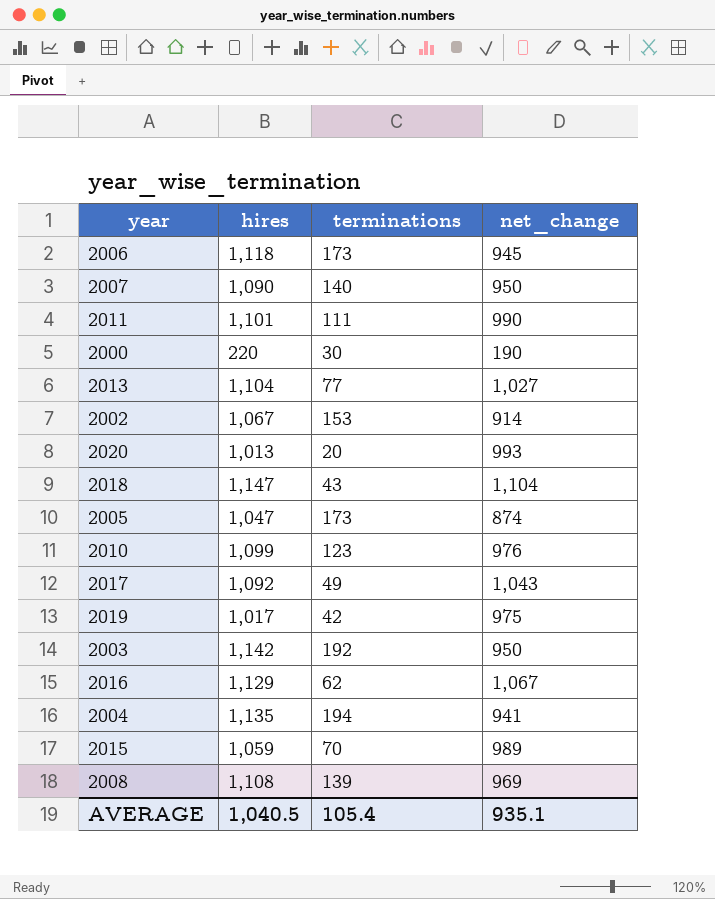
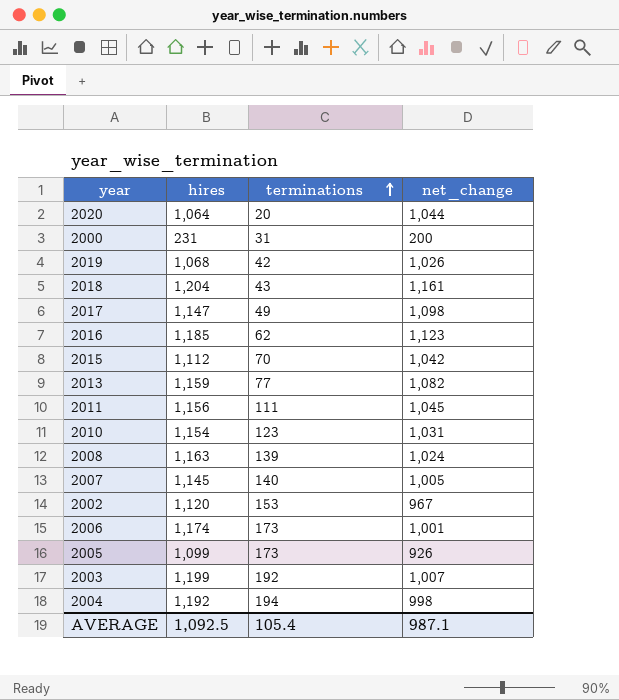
row order: none -> terminations ascending
2020 | hires: 1,013 -> 1,064
2020 | net_change: 993 -> 1,044
2000 | hires: 220 -> 231
2000 | terminations: 30 -> 31
2000 | net_change: 190 -> 200
2019 | hires: 1,017 -> 1,068
2019 | net_change: 975 -> 1,026
2018 | hires: 1,147 -> 1,204
2018 | net_change: 1,104 -> 1,161
2017 | hires: 1,092 -> 1,147
2017 | net_change: 1,043 -> 1,098
2016 | hires: 1,129 -> 1,185
2016 | net_change: 1,067 -> 1,123
2015 | hires: 1,059 -> 1,112
2015 | net_change: 989 -> 1,042
2013 | hires: 1,104 -> 1,159
2013 | net_change: 1,027 -> 1,082
2011 | hires: 1,101 -> 1,156
2011 | net_change: 990 -> 1,045
2010 | hires: 1,099 -> 1,154
2010 | net_change: 976 -> 1,031
2008 | hires: 1,108 -> 1,163
2008 | net_change: 969 -> 1,024
2007 | hires: 1,090 -> 1,145
2007 | net_change: 950 -> 1,005
2002 | hires: 1,067 -> 1,120
2002 | net_change: 914 -> 967
2006 | hires: 1,118 -> 1,174
2006 | net_change: 945 -> 1,001
2005 | hires: 1,047 -> 1,099
2005 | net_change: 874 -> 926
2003 | hires: 1,142 -> 1,199
2003 | net_change: 950 -> 1,007
2004 | hires: 1,135 -> 1,192
2004 | net_change: 941 -> 998
AVERAGE | hires: 1,040.5 -> 1,092.5
AVERAGE | net_change: 935.1 -> 987.1

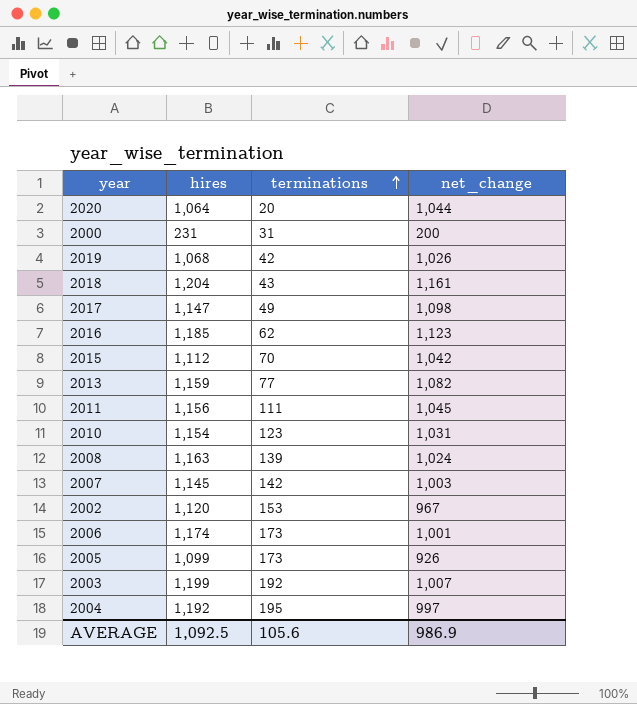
2007 | terminations: 140 -> 142
2007 | net_change: 1,005 -> 1,003
2004 | terminations: 194 -> 195
2004 | net_change: 998 -> 997
AVERAGE | terminations: 105.4 -> 105.6
AVERAGE | net_change: 987.1 -> 986.9

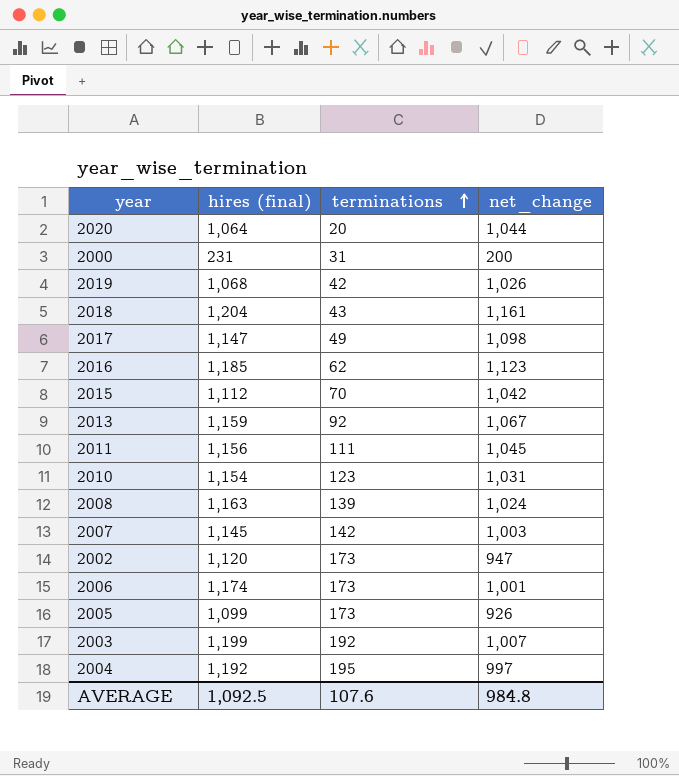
column name: hires -> hires (final)
2013 | terminations: 77 -> 92
2013 | net_change: 1,082 -> 1,067
2002 | terminations: 153 -> 173
2002 | net_change: 967 -> 947
AVERAGE | terminations: 105.6 -> 107.6
AVERAGE | net_change: 986.9 -> 984.8

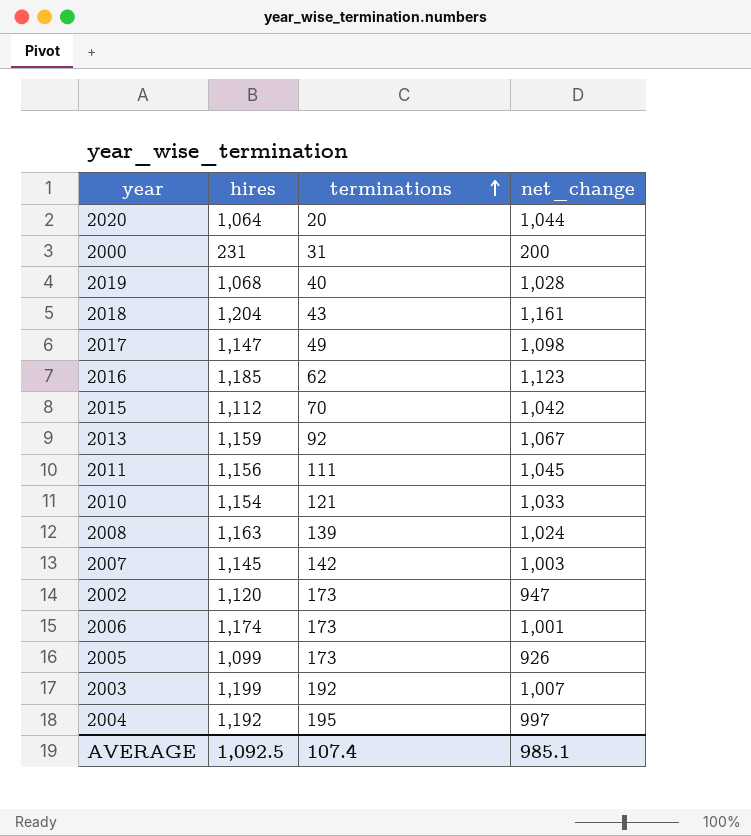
column name: hires (final) -> hires
2019 | terminations: 42 -> 40
2019 | net_change: 1,026 -> 1,028
2010 | terminations: 123 -> 121
2010 | net_change: 1,031 -> 1,033
AVERAGE | terminations: 107.6 -> 107.4
AVERAGE | net_change: 984.8 -> 985.1

